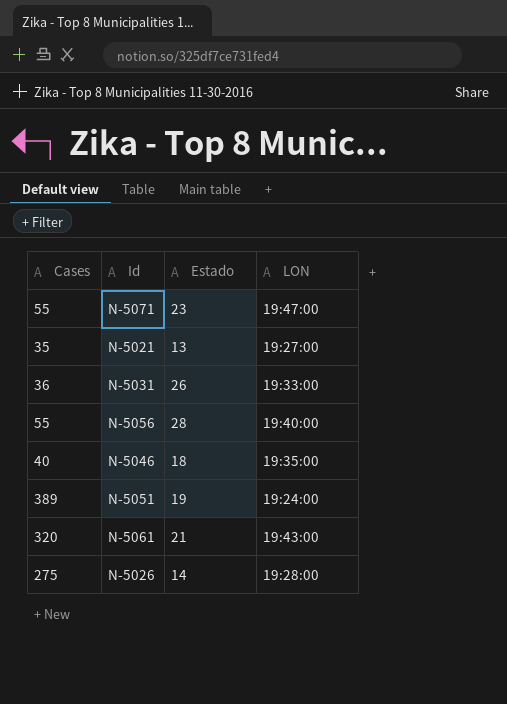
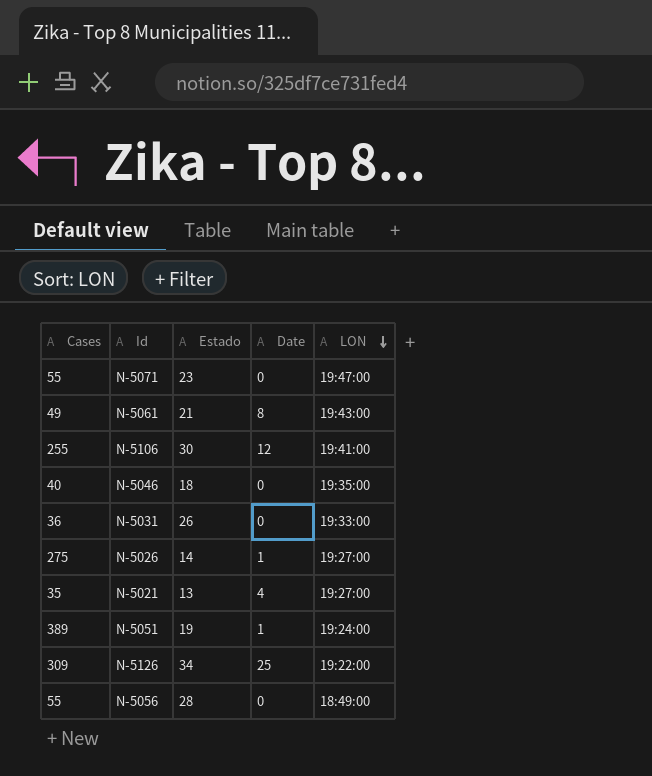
row order: none -> LON descending
column Date | position: none -> 4
N-5061 | Cases: 320 -> 49
row N-5106: none -> 255 | 30 | 12 | 19:41:00
N-5026 | LON: 19:28:00 -> 19:27:00
row N-5126: none -> 309 | 34 | 25 | 19:22:00
N-5056 | LON: 19:40:00 -> 18:49:00

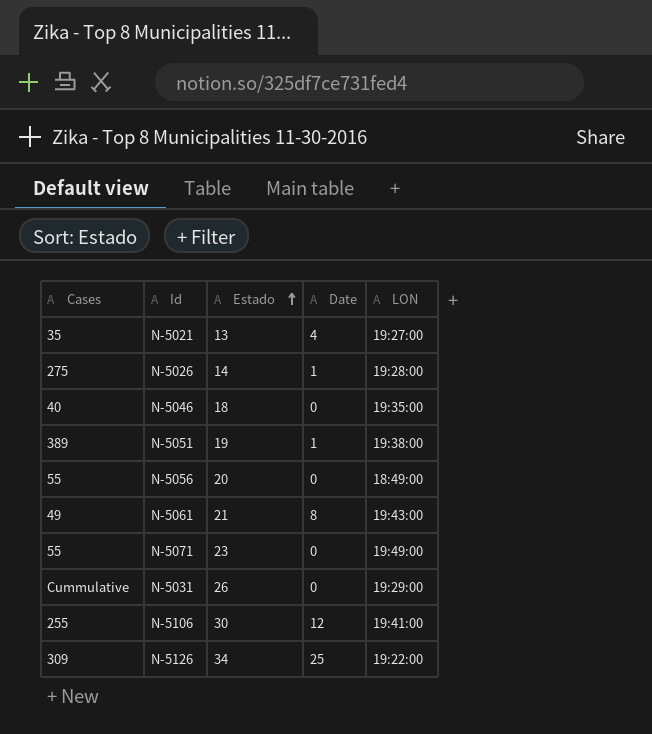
row order: LON descending -> Estado ascending
N-5026 | LON: 19:27:00 -> 19:28:00
N-5051 | LON: 19:24:00 -> 19:38:00
N-5056 | Estado: 28 -> 20
N-5071 | LON: 19:47:00 -> 19:49:00
N-5031 | Cases: 36 -> Cummulative
N-5031 | LON: 19:33:00 -> 19:29:00

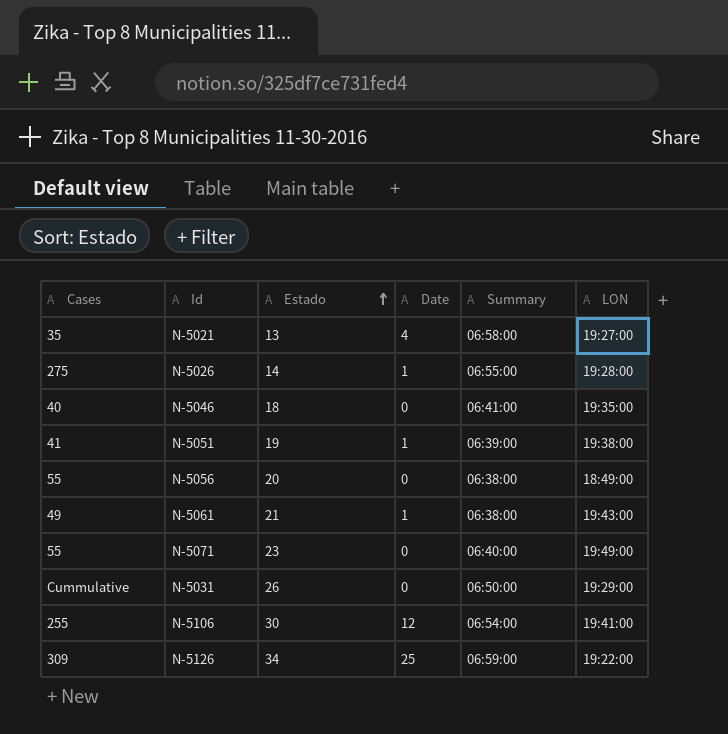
column Summary | position: none -> 5
N-5051 | Cases: 389 -> 41
N-5061 | Date: 8 -> 1

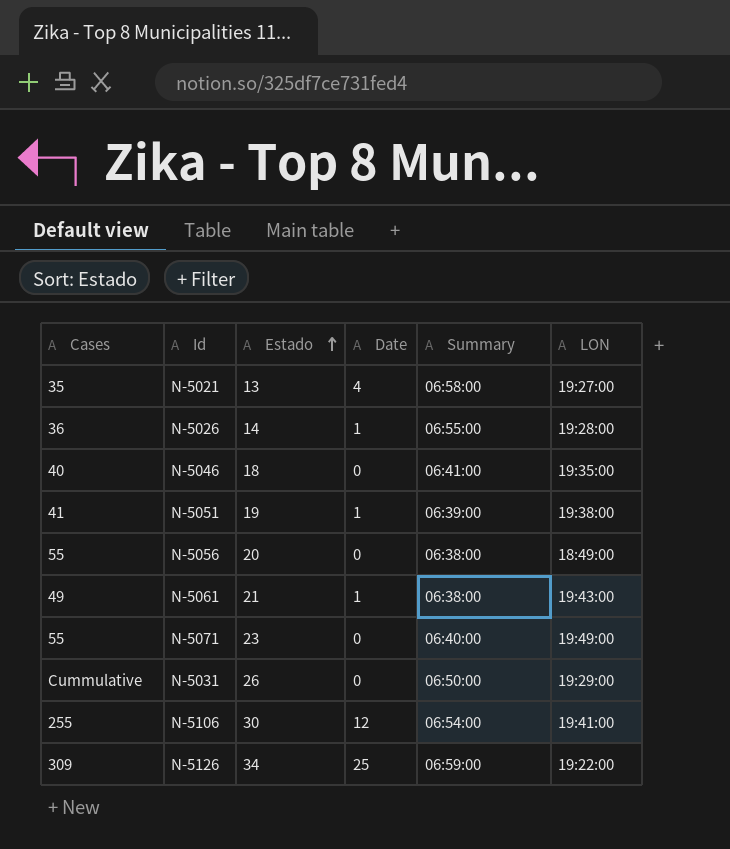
N-5026 | Cases: 275 -> 36

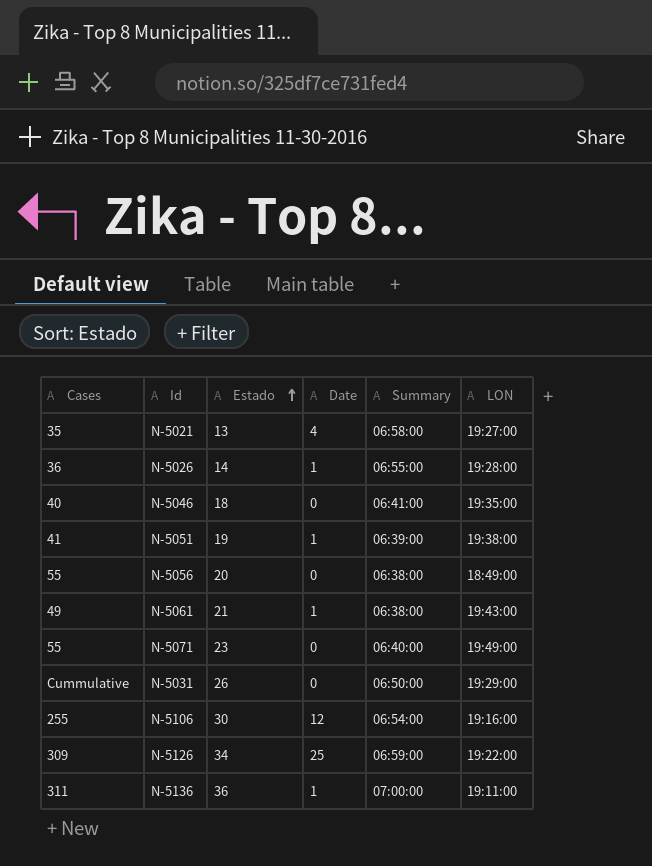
N-5106 | LON: 19:41:00 -> 19:16:00
row N-5136: none -> 311 | 36 | 1 | 07:00:00 | 19:11:00

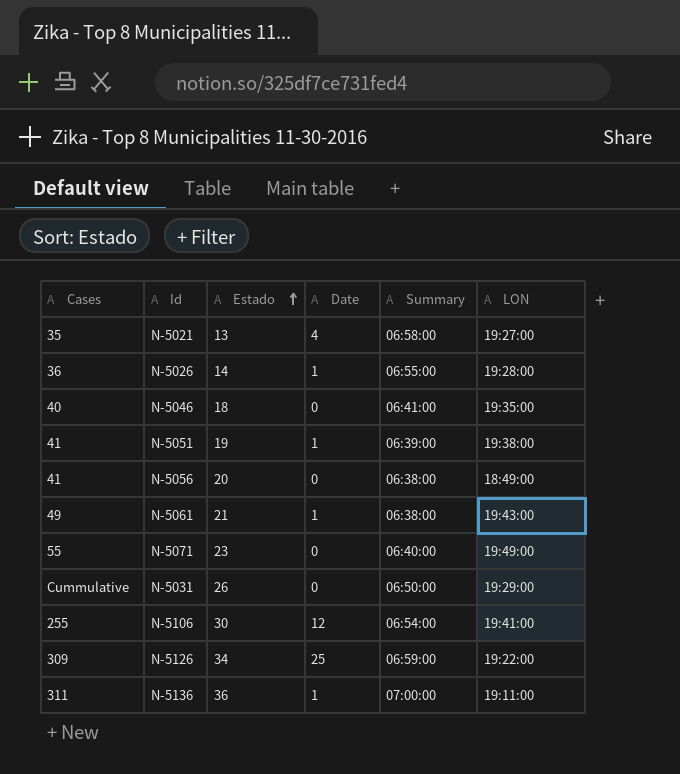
N-5056 | Cases: 55 -> 41
N-5106 | LON: 19:16:00 -> 19:41:00

